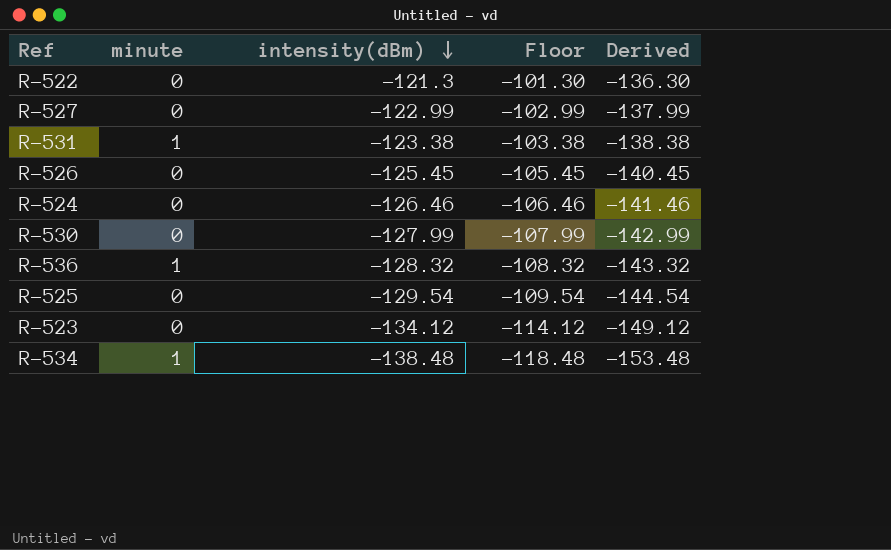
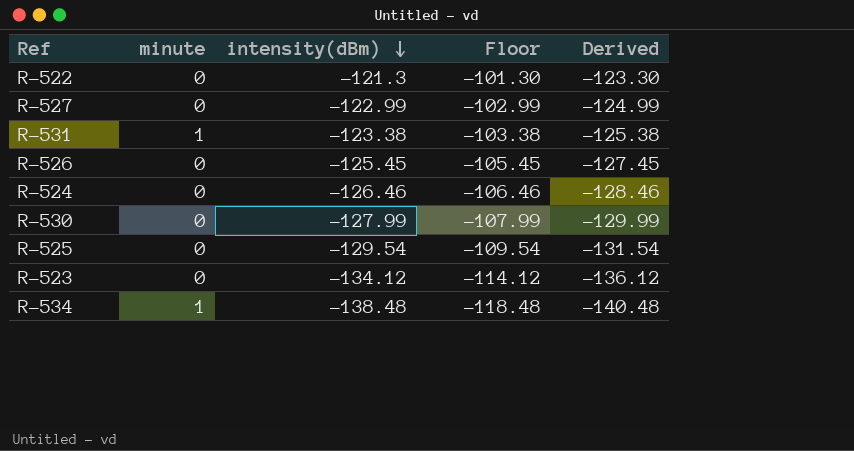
column Derived | formula: [intensity(dBm)] - 15 -> [intensity(dBm)] - 2
row R-536: 1 | -128.32 | -108.32 | -143.32 -> none

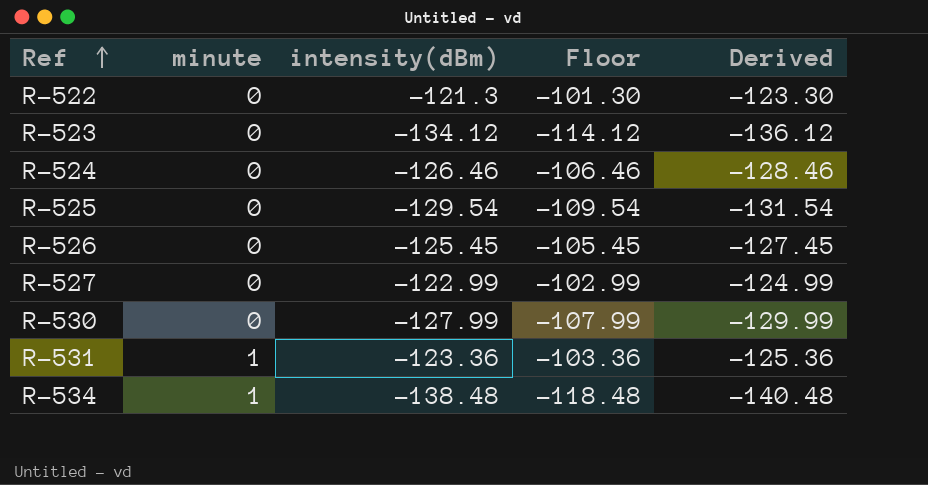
row order: intensity(dBm) descending -> Ref ascending
R-531 | intensity(dBm): -123.38 -> -123.36
R-531 | Floor: -103.38 -> -103.36
R-531 | Derived: -125.38 -> -125.36

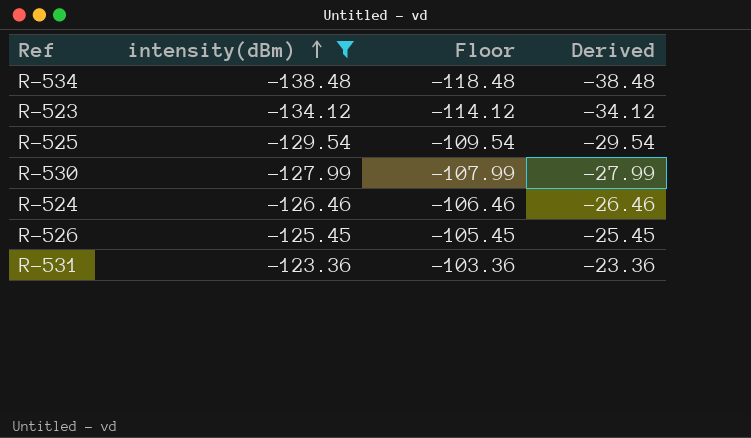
filter: none -> intensity(dBm) <= -123.36
row order: Ref ascending -> intensity(dBm) ascending
column minute | position: 2 -> none
column Derived | formula: [intensity(dBm)] - 2 -> [intensity(dBm)] + 100

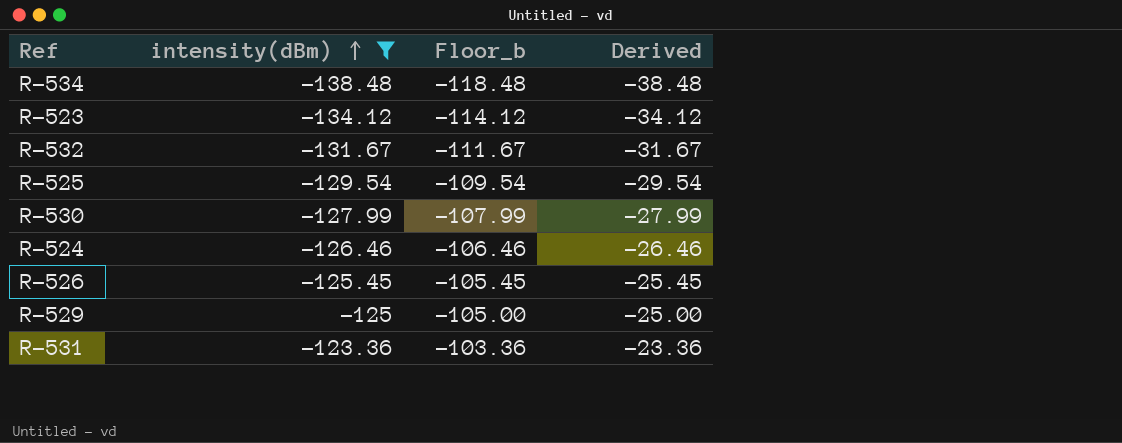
column name: Floor -> Floor_b
row R-532: none -> -131.67 | -111.67 | -31.67
row R-529: none -> -125 | -105.00 | -25.00

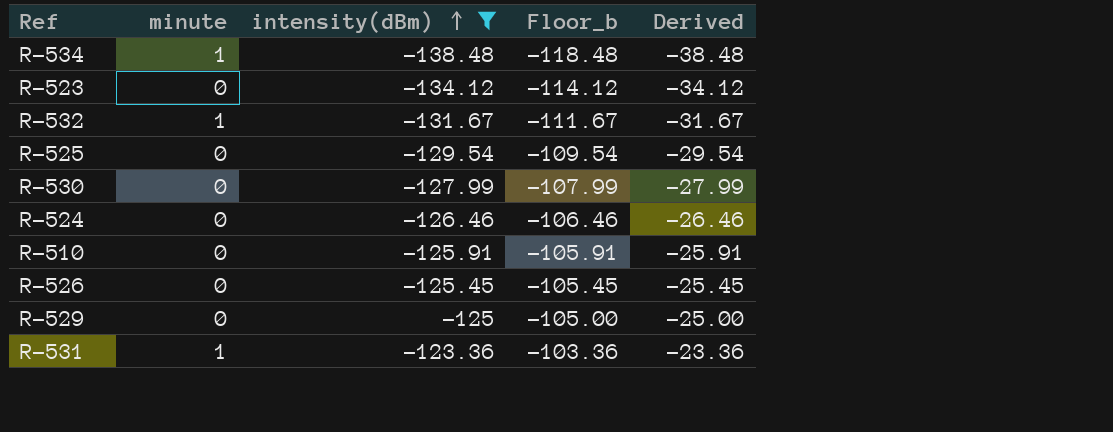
column minute | position: none -> 2
row R-510: none -> 0 | -125.91 | -105.91 | -25.91

